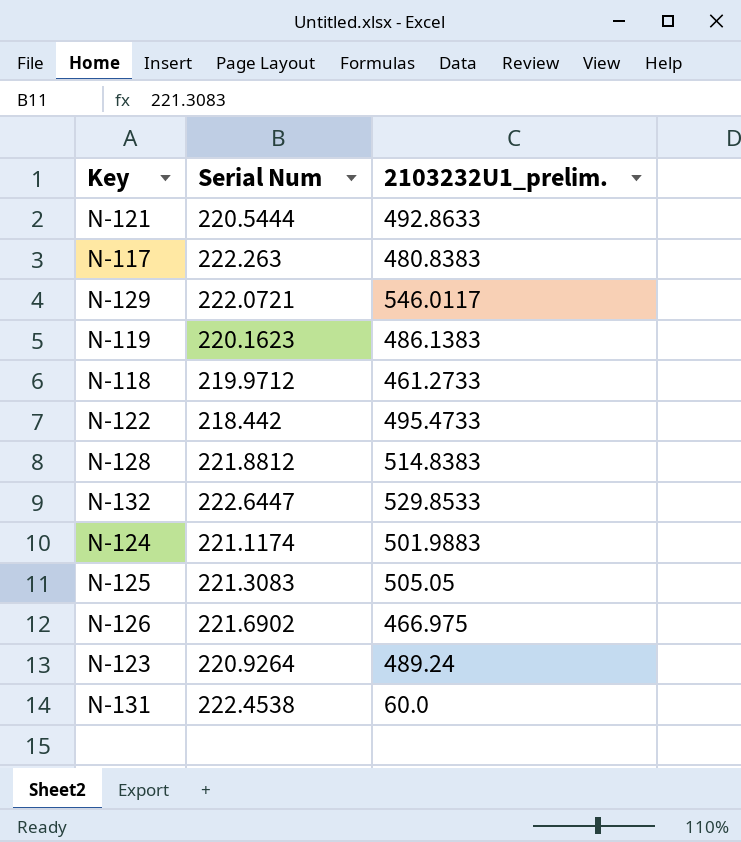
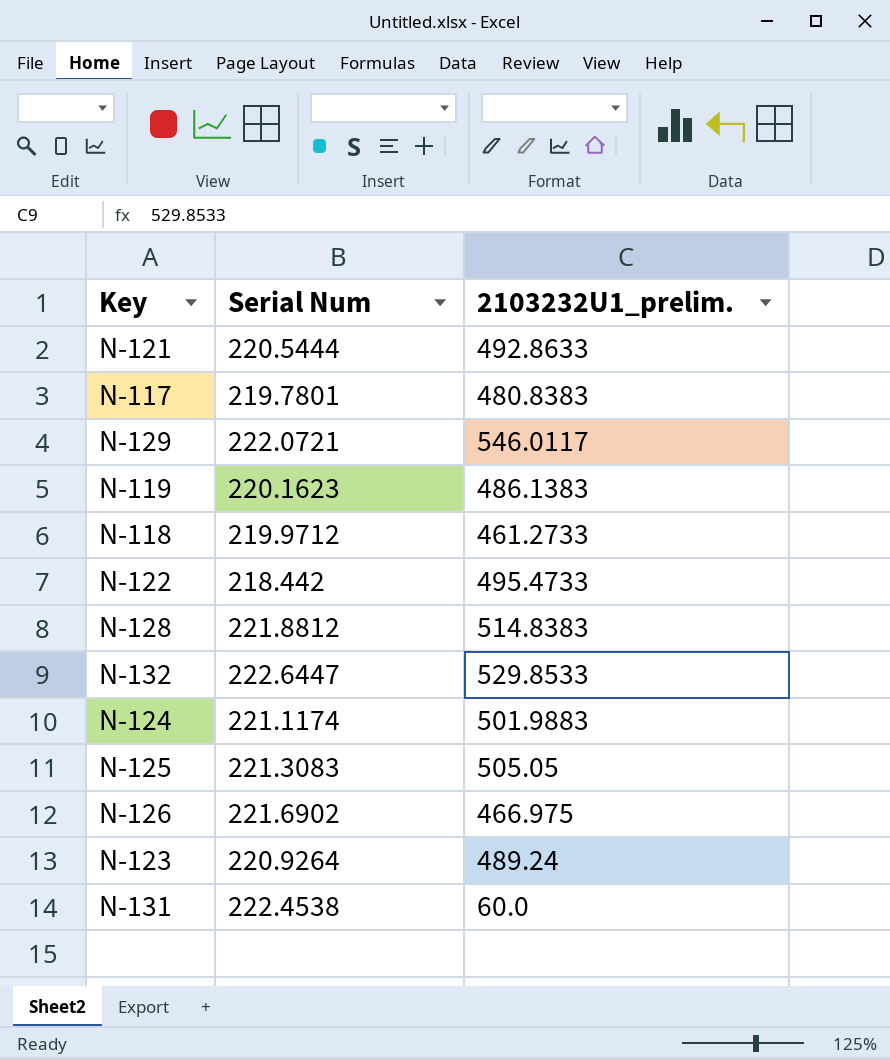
N-117 | Serial Num: 222.263 -> 219.7801

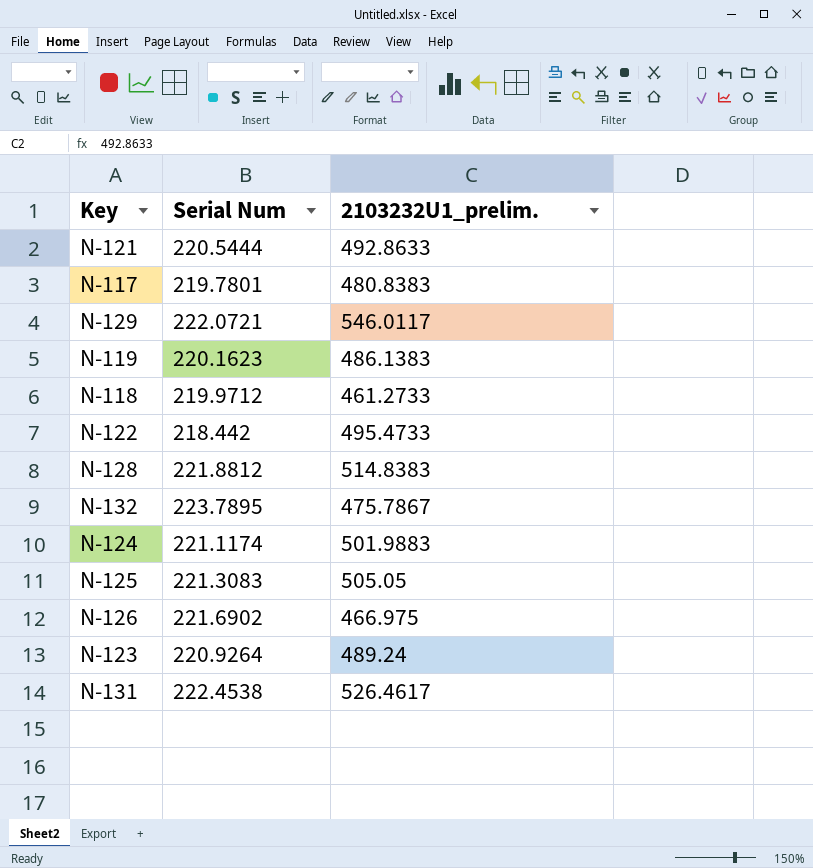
N-132 | Serial Num: 222.6447 -> 223.7895
N-132 | 2103232U1_prelim.: 529.8533 -> 475.7867
N-131 | 2103232U1_prelim.: 60.0 -> 526.4617

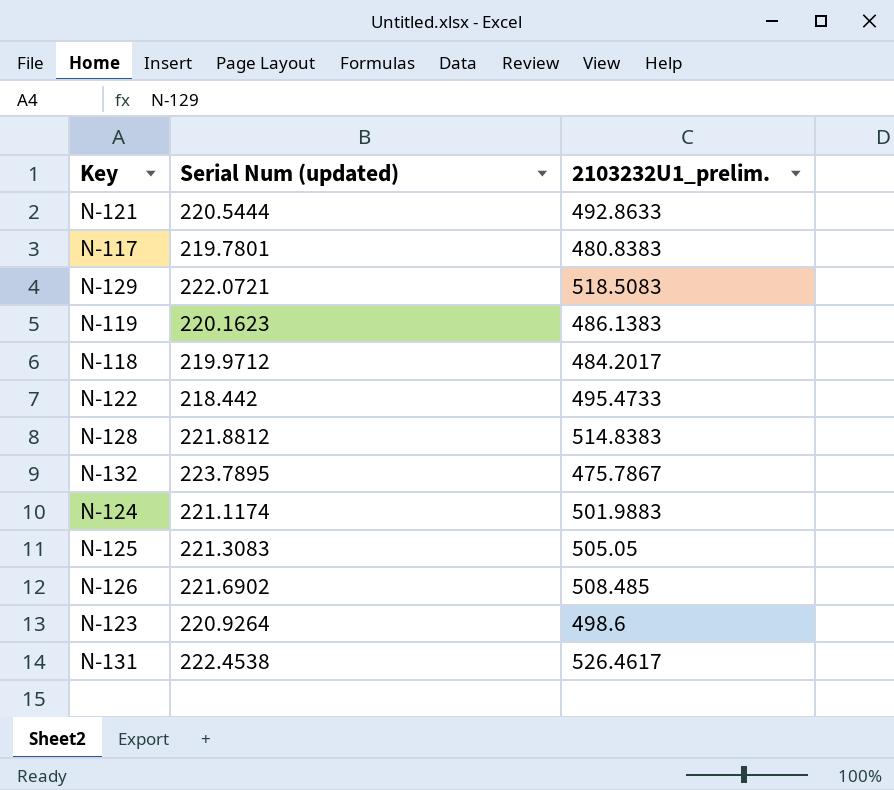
column name: Serial Num -> Serial Num (updated)
N-129 | 2103232U1_prelim.: 546.0117 -> 518.5083
N-118 | 2103232U1_prelim.: 461.2733 -> 484.2017
N-126 | 2103232U1_prelim.: 466.975 -> 508.485
N-123 | 2103232U1_prelim.: 489.24 -> 498.6

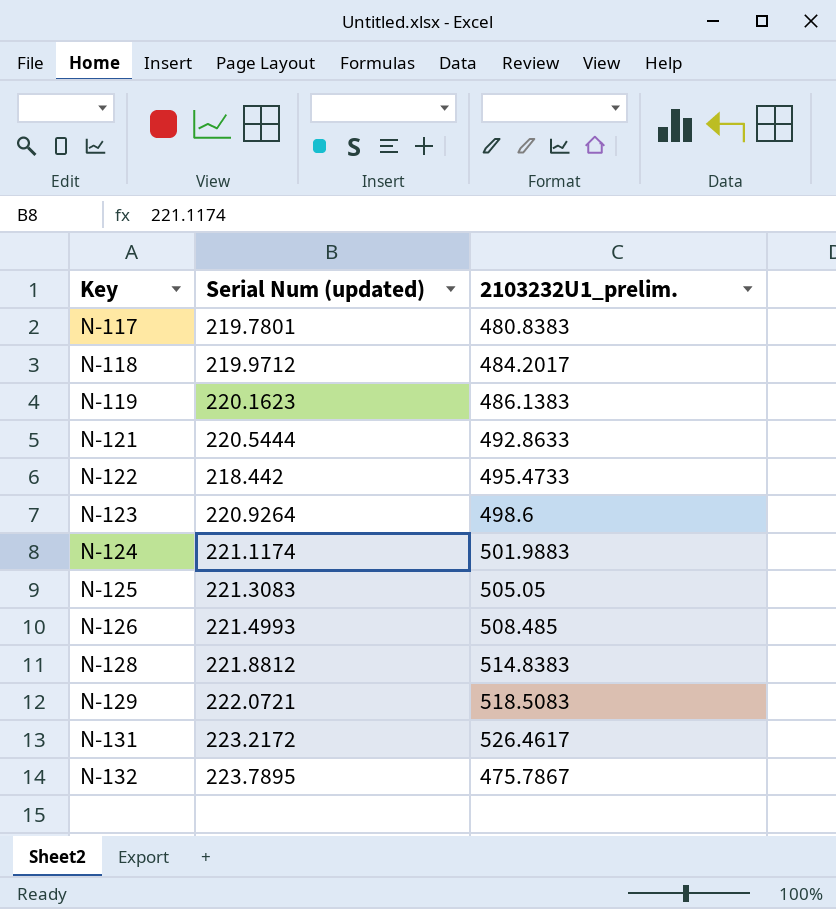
row order: none -> Key ascending
N-126 | Serial Num (updated): 221.6902 -> 221.4993
N-131 | Serial Num (updated): 222.4538 -> 223.2172

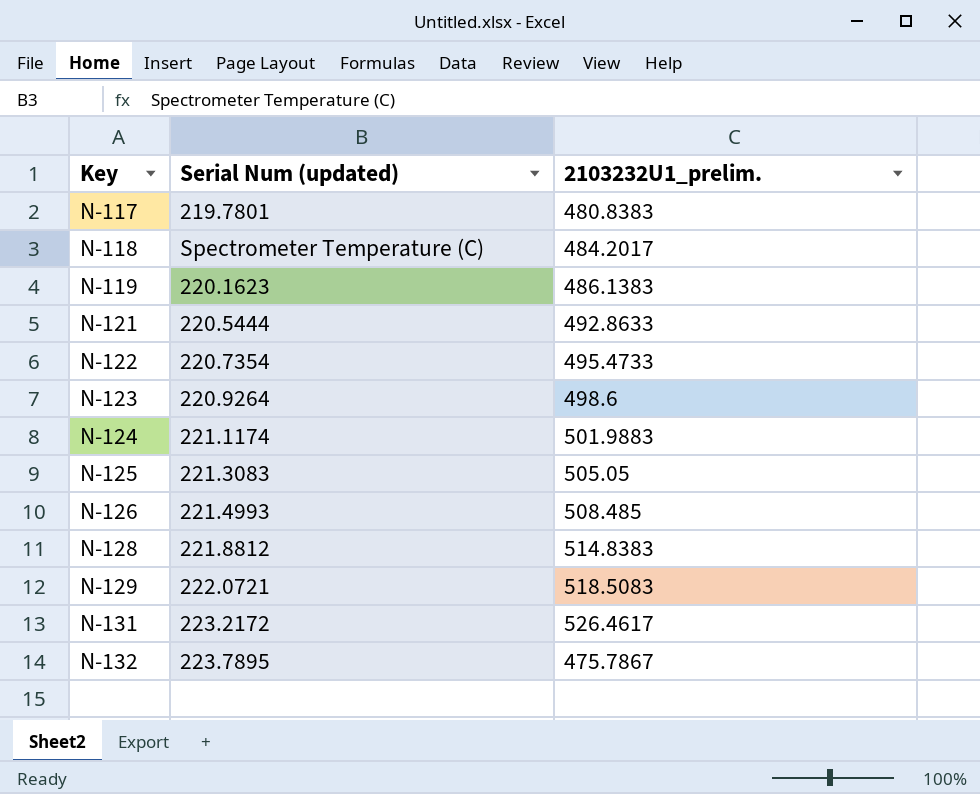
N-118 | Serial Num (updated): 219.9712 -> Spectrometer Temperature (C)
N-122 | Serial Num (updated): 218.442 -> 220.7354

